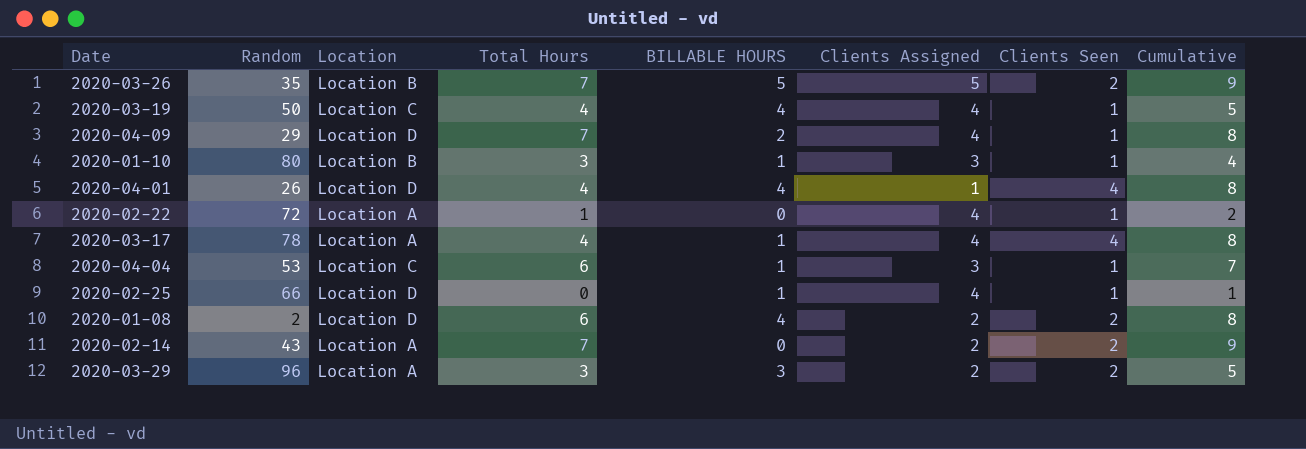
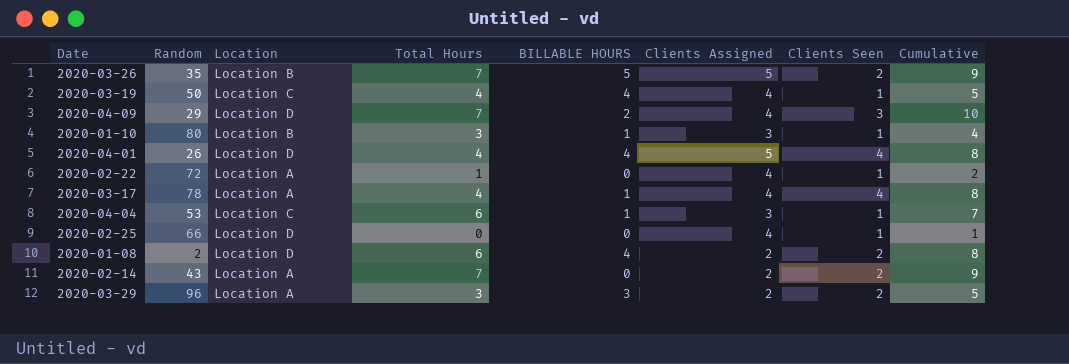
2020-04-09 | Clients Seen: 1 -> 3
2020-04-09 | Cumulative: 8 -> 10
2020-04-01 | Clients Assigned: 1 -> 5
2020-02-25 | BILLABLE HOURS: 1 -> 0

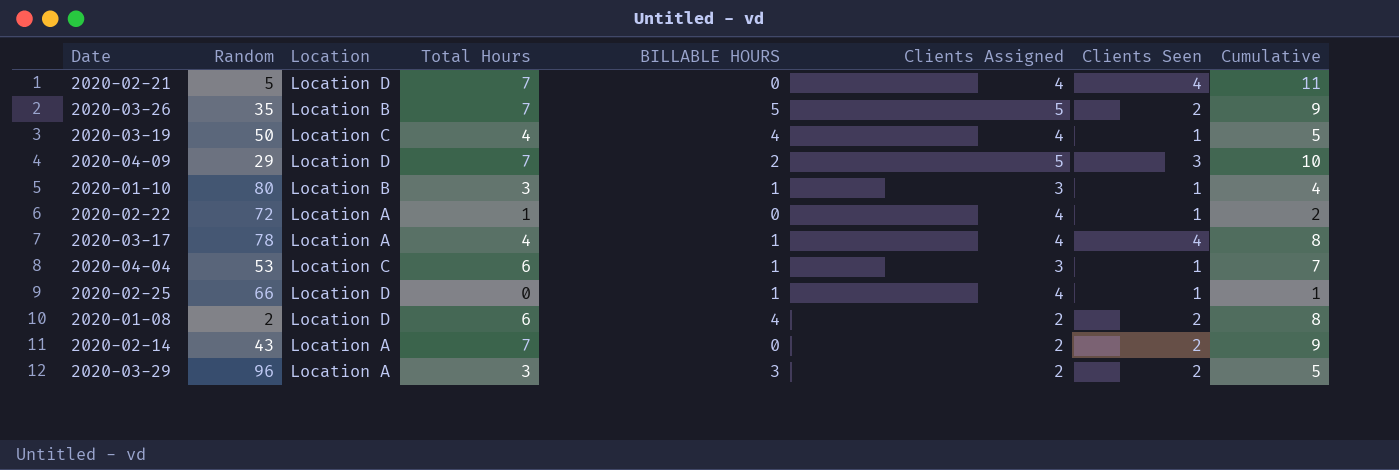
row 2020-04-01: 26 | Location D | 4 | 4 | 5 | 4 | 8 -> none
row 2020-02-21: none -> 5 | Location D | 7 | 0 | 4 | 4 | 11
2020-04-09 | Clients Assigned: 4 -> 5
2020-02-25 | BILLABLE HOURS: 0 -> 1

